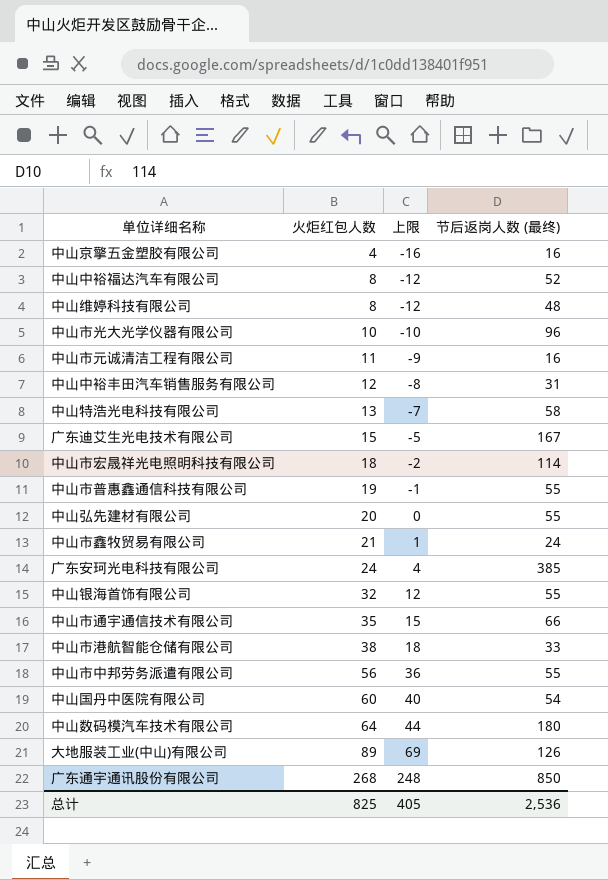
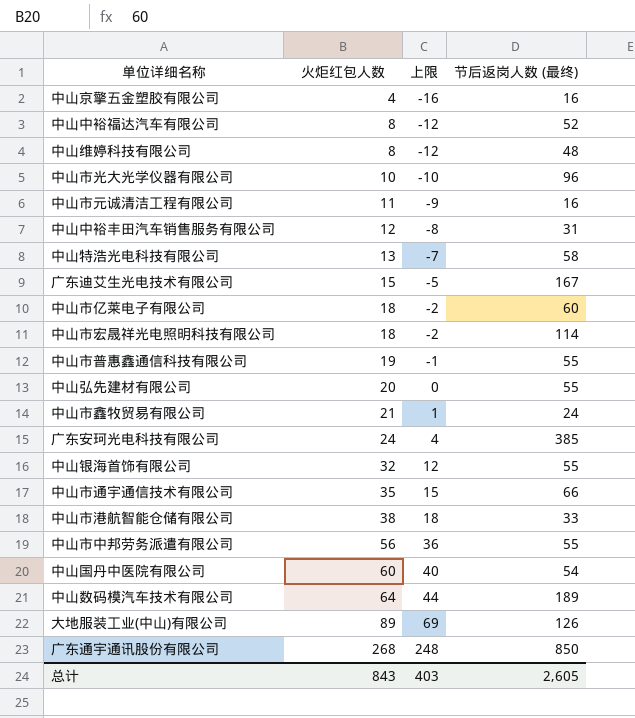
row 中山市亿莱电子有限公司: none -> 18 | -2 | 60
中山数码模汽车技术有限公司 | 节后返岗人数 (最终): 180 -> 189
总计 | 火炬红包人数: 825 -> 843
总计 | 上限: 405 -> 403
总计 | 节后返岗人数 (最终): 2,536 -> 2,605

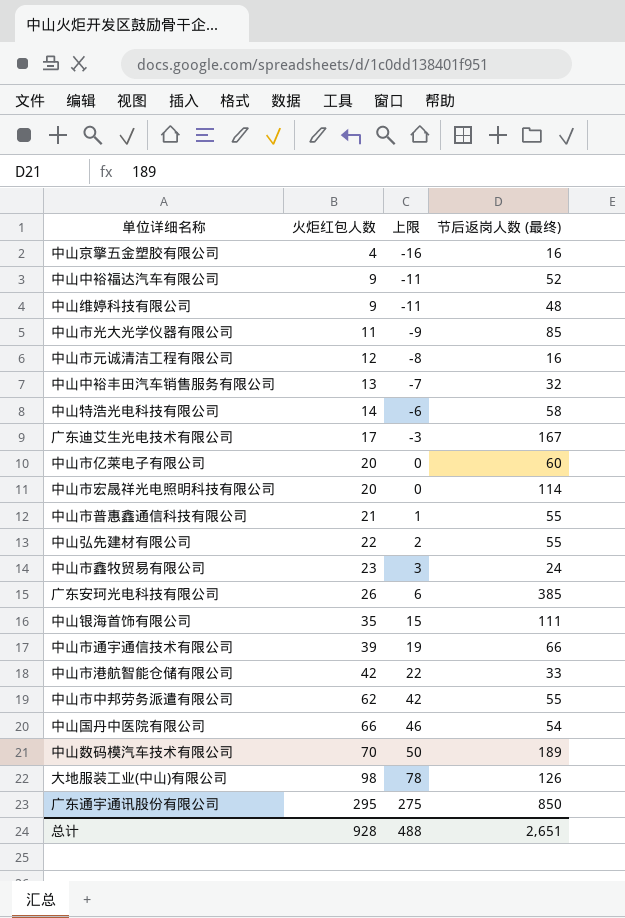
中山中裕福达汽车有限公司 | 火炬红包人数: 8 -> 9
中山中裕福达汽车有限公司 | 上限: -12 -> -11
中山维婷科技有限公司 | 火炬红包人数: 8 -> 9
中山维婷科技有限公司 | 上限: -12 -> -11
中山市光大光学仪器有限公司 | 火炬红包人数: 10 -> 11
中山市光大光学仪器有限公司 | 上限: -10 -> -9
中山市光大光学仪器有限公司 | 节后返岗人数 (最终): 96 -> 85
中山市元诚清洁工程有限公司 | 火炬红包人数: 11 -> 12
中山市元诚清洁工程有限公司 | 上限: -9 -> -8
中山中裕丰田汽车销售服务有限公司 | 火炬红包人数: 12 -> 13
中山中裕丰田汽车销售服务有限公司 | 上限: -8 -> -7
中山中裕丰田汽车销售服务有限公司 | 节后返岗人数 (最终): 31 -> 32
中山特浩光电科技有限公司 | 火炬红包人数: 13 -> 14
中山特浩光电科技有限公司 | 上限: -7 -> -6
广东迪艾生光电技术有限公司 | 火炬红包人数: 15 -> 17
广东迪艾生光电技术有限公司 | 上限: -5 -> -3
中山市亿莱电子有限公司 | 火炬红包人数: 18 -> 20
中山市亿莱电子有限公司 | 上限: -2 -> 0
中山市宏晟祥光电照明科技有限公司 | 火炬红包人数: 18 -> 20
中山市宏晟祥光电照明科技有限公司 | 上限: -2 -> 0
中山市普惠鑫通信科技有限公司 | 火炬红包人数: 19 -> 21
中山市普惠鑫通信科技有限公司 | 上限: -1 -> 1
中山弘先建材有限公司 | 火炬红包人数: 20 -> 22
中山弘先建材有限公司 | 上限: 0 -> 2
中山市鑫牧贸易有限公司 | 火炬红包人数: 21 -> 23
中山市鑫牧贸易有限公司 | 上限: 1 -> 3
广东安珂光电科技有限公司 | 火炬红包人数: 24 -> 26
广东安珂光电科技有限公司 | 上限: 4 -> 6
中山银海首饰有限公司 | 火炬红包人数: 32 -> 35
中山银海首饰有限公司 | 上限: 12 -> 15
中山银海首饰有限公司 | 节后返岗人数 (最终): 55 -> 111
中山市通宇通信技术有限公司 | 火炬红包人数: 35 -> 39
中山市通宇通信技术有限公司 | 上限: 15 -> 19
中山市港航智能仓储有限公司 | 火炬红包人数: 38 -> 42
中山市港航智能仓储有限公司 | 上限: 18 -> 22
中山市中邦劳务派遣有限公司 | 火炬红包人数: 56 -> 62
中山市中邦劳务派遣有限公司 | 上限: 36 -> 42
中山国丹中医院有限公司 | 火炬红包人数: 60 -> 66
中山国丹中医院有限公司 | 上限: 40 -> 46
中山数码模汽车技术有限公司 | 火炬红包人数: 64 -> 70
中山数码模汽车技术有限公司 | 上限: 44 -> 50
大地服装工业(中山)有限公司 | 火炬红包人数: 89 -> 98
大地服装工业(中山)有限公司 | 上限: 69 -> 78
广东通宇通讯股份有限公司 | 火炬红包人数: 268 -> 295
广东通宇通讯股份有限公司 | 上限: 248 -> 275
总计 | 火炬红包人数: 843 -> 928
总计 | 上限: 403 -> 488
总计 | 节后返岗人数 (最终): 2,605 -> 2,651

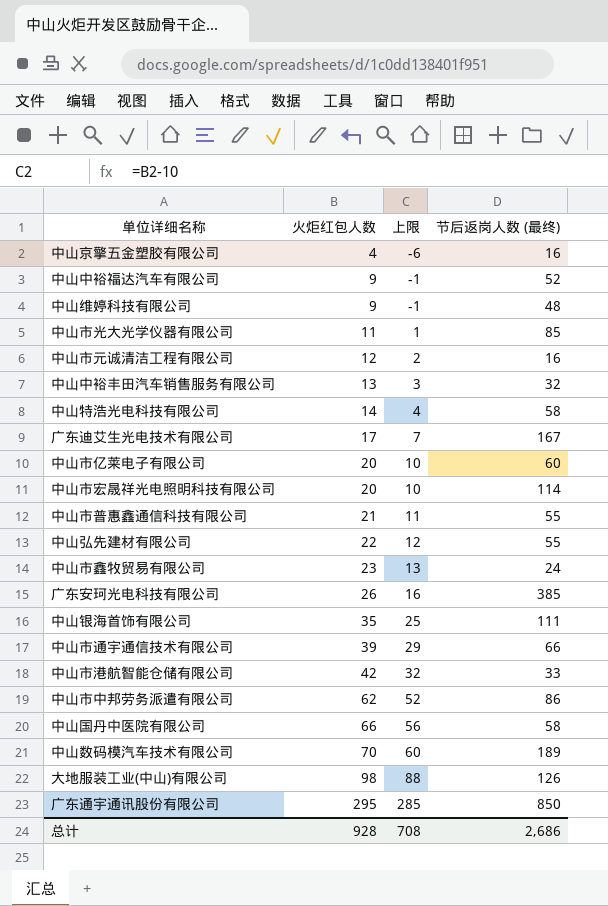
column 上限 | formula: [火炬红包人数] - 20 -> [火炬红包人数] - 10
中山市中邦劳务派遣有限公司 | 节后返岗人数 (最终): 55 -> 86
中山国丹中医院有限公司 | 节后返岗人数 (最终): 54 -> 58
总计 | 上限: 488 -> 708
总计 | 节后返岗人数 (最终): 2,651 -> 2,686

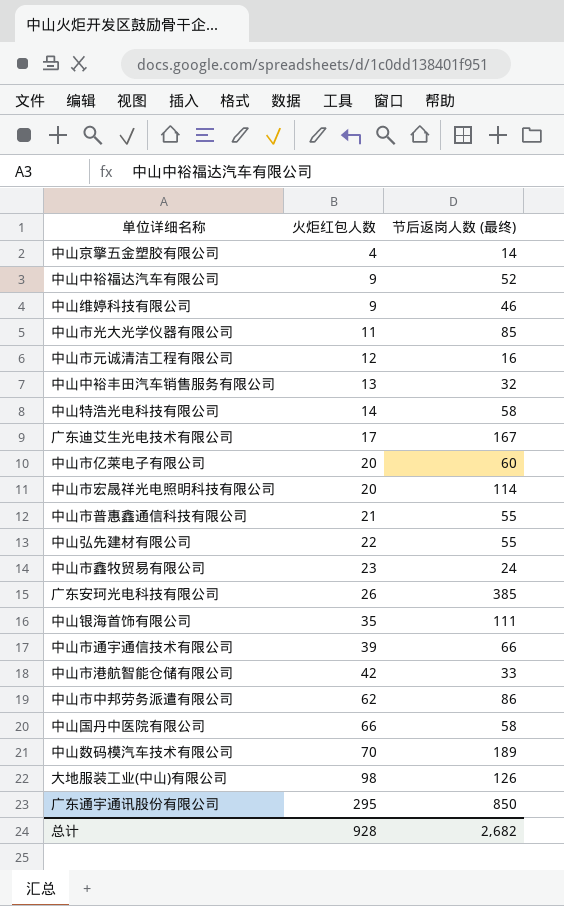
column 上限 | formula: [火炬红包人数] - 10 -> none
中山京擎五金塑胶有限公司 | 节后返岗人数 (最终): 16 -> 14
中山维婷科技有限公司 | 节后返岗人数 (最终): 48 -> 46
总计 | 节后返岗人数 (最终): 2,686 -> 2,682

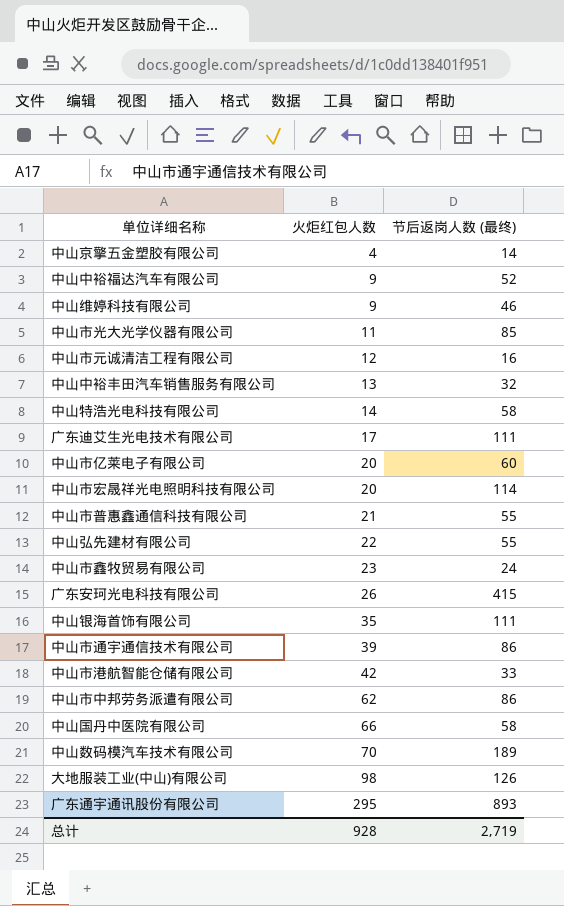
广东迪艾生光电技术有限公司 | 节后返岗人数 (最终): 167 -> 111
广东安珂光电科技有限公司 | 节后返岗人数 (最终): 385 -> 415
中山市通宇通信技术有限公司 | 节后返岗人数 (最终): 66 -> 86
广东通宇通讯股份有限公司 | 节后返岗人数 (最终): 850 -> 893
总计 | 节后返岗人数 (最终): 2,682 -> 2,719

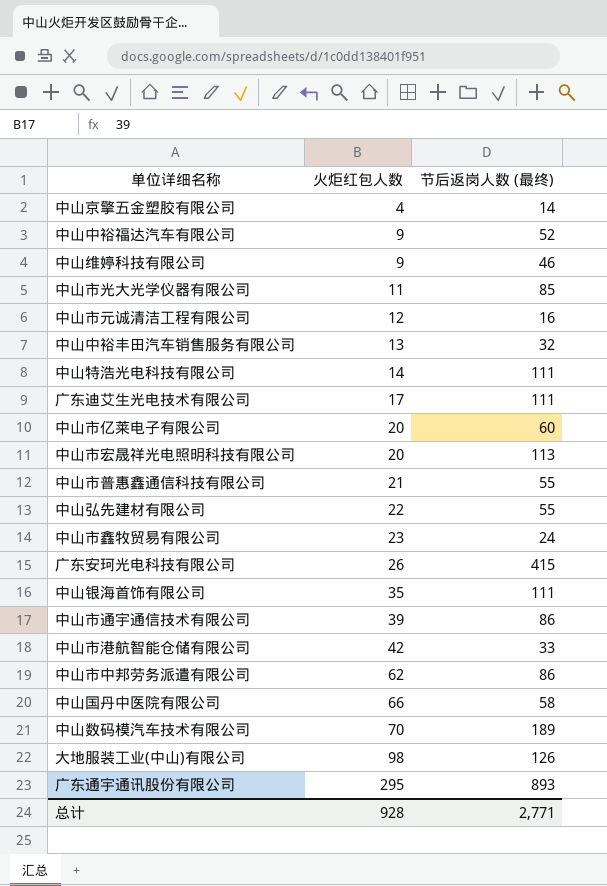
中山特浩光电科技有限公司 | 节后返岗人数 (最终): 58 -> 111
中山市宏晟祥光电照明科技有限公司 | 节后返岗人数 (最终): 114 -> 113
总计 | 节后返岗人数 (最终): 2,719 -> 2,771

